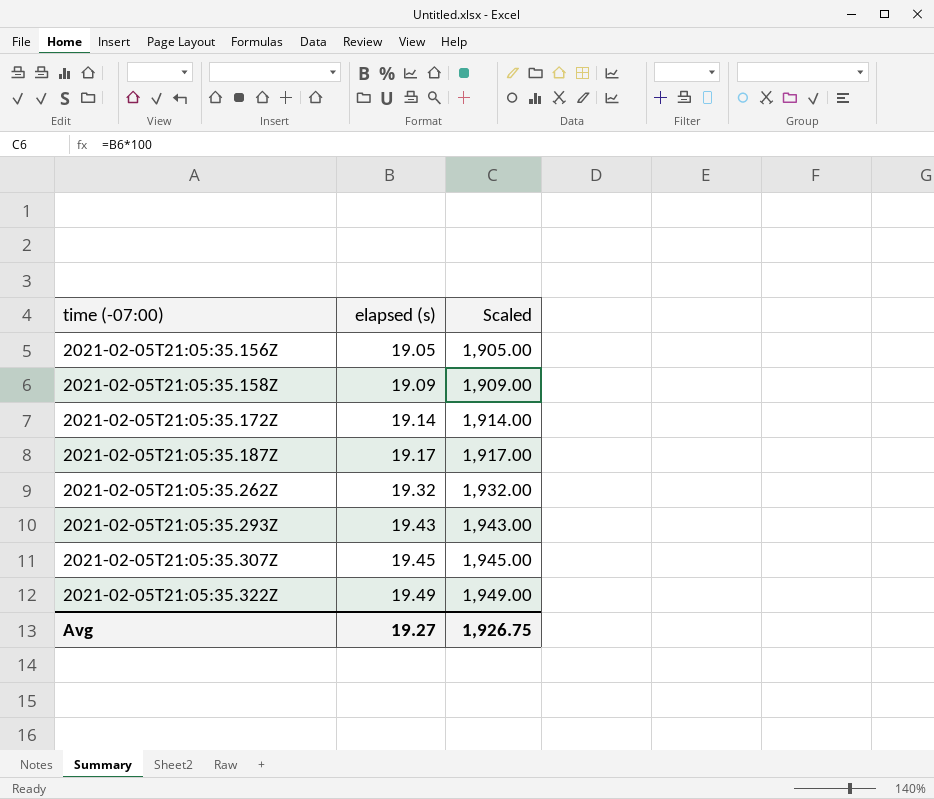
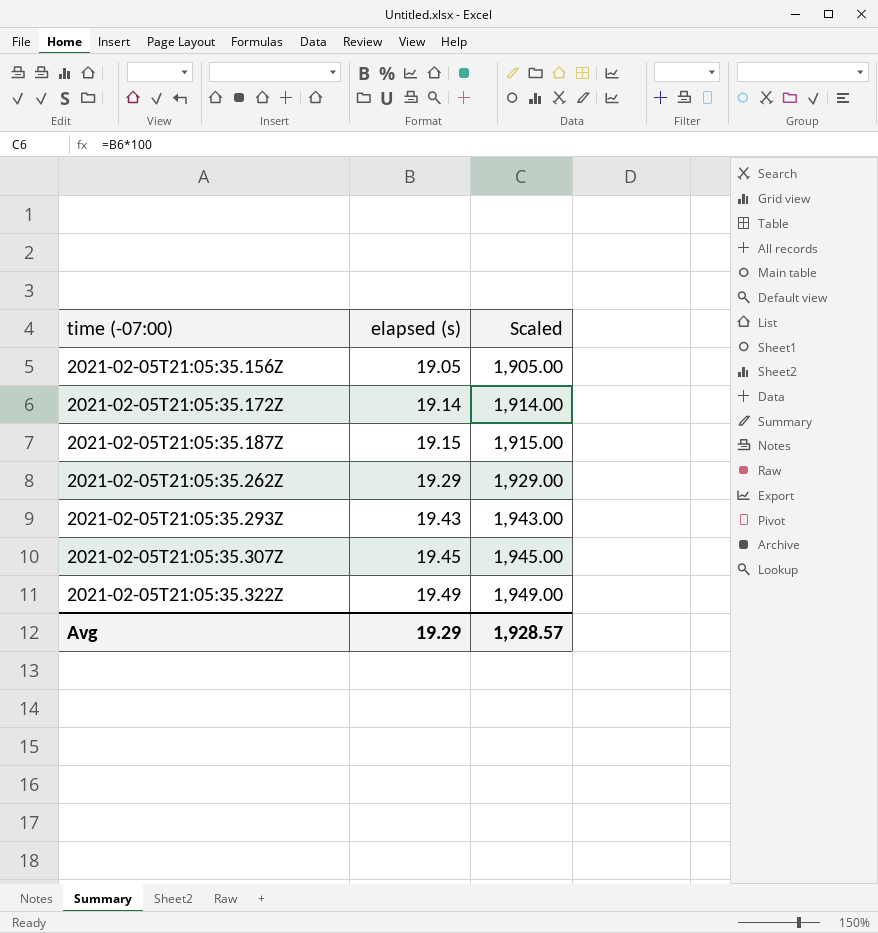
row 2021-02-05T21:05:35.158Z: 19.09 | 1,909.00 -> none
2021-02-05T21:05:35.187Z | elapsed (s): 19.17 -> 19.15
2021-02-05T21:05:35.187Z | Scaled: 1,917.00 -> 1,915.00
2021-02-05T21:05:35.262Z | elapsed (s): 19.32 -> 19.29
2021-02-05T21:05:35.262Z | Scaled: 1,932.00 -> 1,929.00
Avg | elapsed (s): 19.27 -> 19.29
Avg | Scaled: 1,926.75 -> 1,928.57

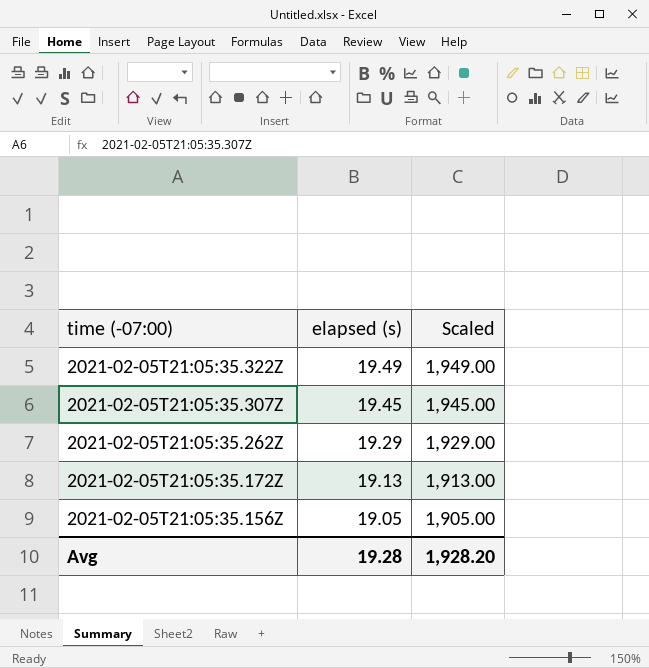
row order: time (-07:00) ascending -> time (-07:00) descending
row 2021-02-05T21:05:35.187Z: 19.15 | 1,915.00 -> none
row 2021-02-05T21:05:35.293Z: 19.43 | 1,943.00 -> none
2021-02-05T21:05:35.172Z | elapsed (s): 19.14 -> 19.13
2021-02-05T21:05:35.172Z | Scaled: 1,914.00 -> 1,913.00
Avg | elapsed (s): 19.29 -> 19.28
Avg | Scaled: 1,928.57 -> 1,928.20

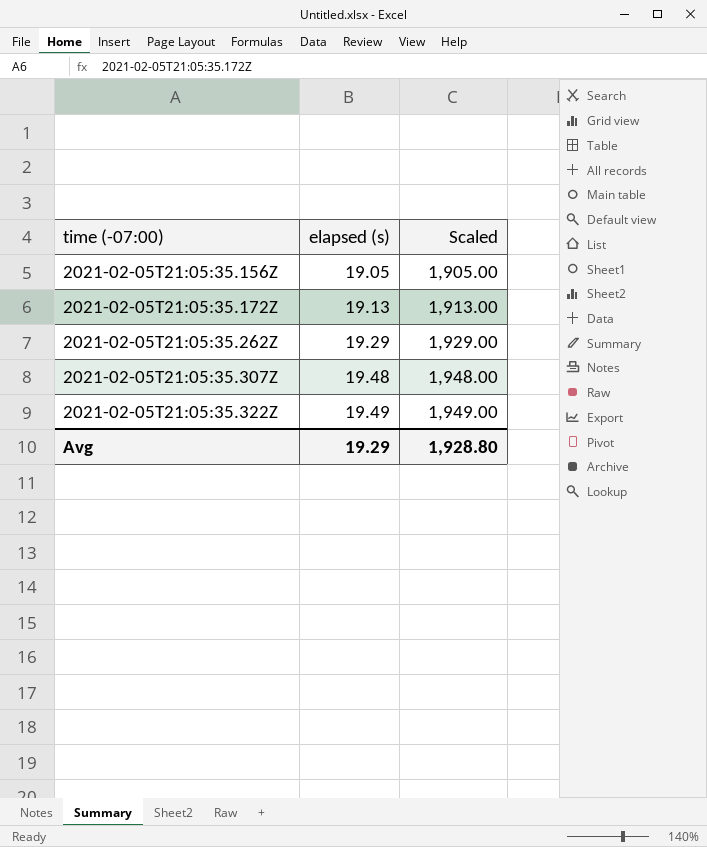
row order: time (-07:00) descending -> time (-07:00) ascending
2021-02-05T21:05:35.307Z | elapsed (s): 19.45 -> 19.48
2021-02-05T21:05:35.307Z | Scaled: 1,945.00 -> 1,948.00
Avg | elapsed (s): 19.28 -> 19.29
Avg | Scaled: 1,928.20 -> 1,928.80

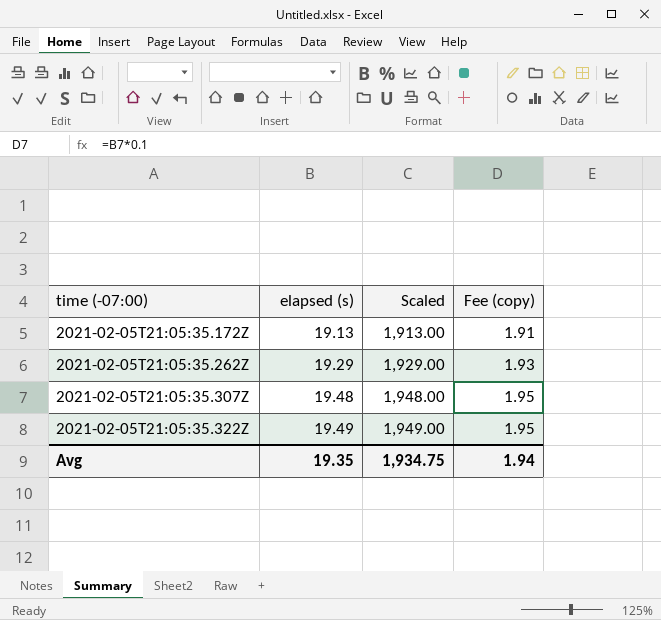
column Fee (copy) | formula: none -> [elapsed (s)] * 0.1
row 2021-02-05T21:05:35.156Z: 19.05 | 1,905.00 -> none
Avg | elapsed (s): 19.29 -> 19.35
Avg | Scaled: 1,928.80 -> 1,934.75

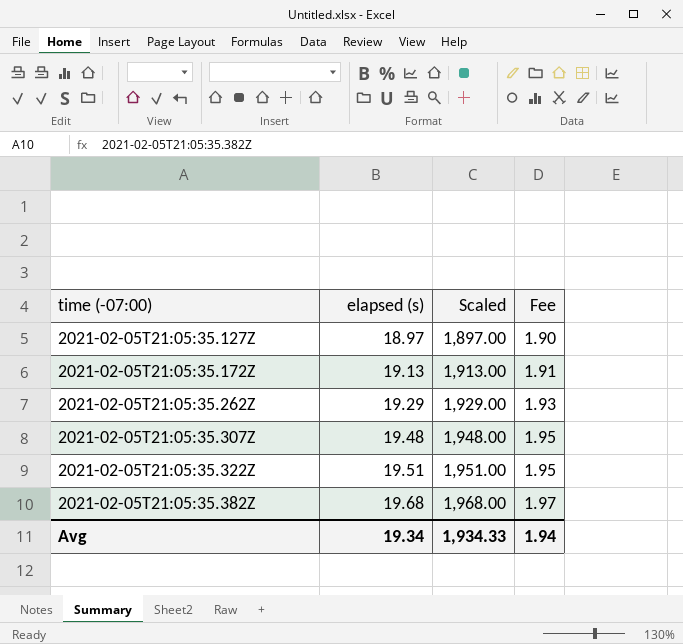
column name: Fee (copy) -> Fee
row 2021-02-05T21:05:35.127Z: none -> 18.97 | 1,897.00 | 1.90
2021-02-05T21:05:35.322Z | elapsed (s): 19.49 -> 19.51
2021-02-05T21:05:35.322Z | Scaled: 1,949.00 -> 1,951.00
row 2021-02-05T21:05:35.382Z: none -> 19.68 | 1,968.00 | 1.97
Avg | elapsed (s): 19.35 -> 19.34
Avg | Scaled: 1,934.75 -> 1,934.33

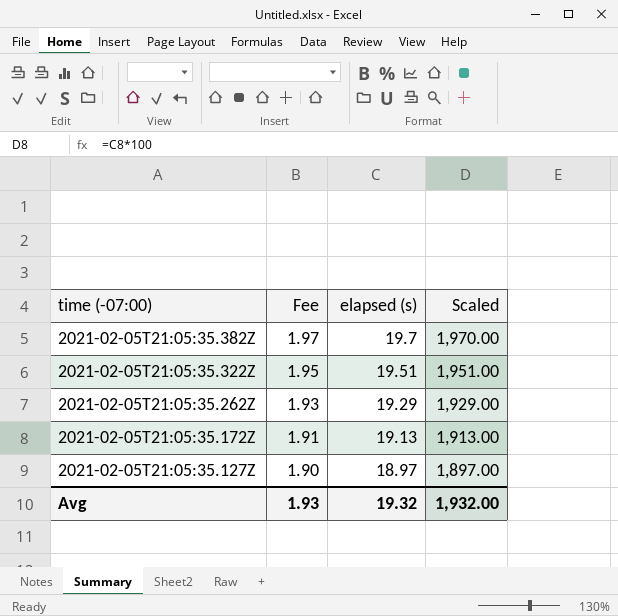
row order: time (-07:00) ascending -> time (-07:00) descending
column Fee | position: 4 -> 2
row 2021-02-05T21:05:35.307Z: 19.48 | 1,948.00 | 1.95 -> none
2021-02-05T21:05:35.382Z | elapsed (s): 19.68 -> 19.7
2021-02-05T21:05:35.382Z | Scaled: 1,968.00 -> 1,970.00
Avg | Fee: 1.94 -> 1.93
Avg | elapsed (s): 19.34 -> 19.32
Avg | Scaled: 1,934.33 -> 1,932.00

